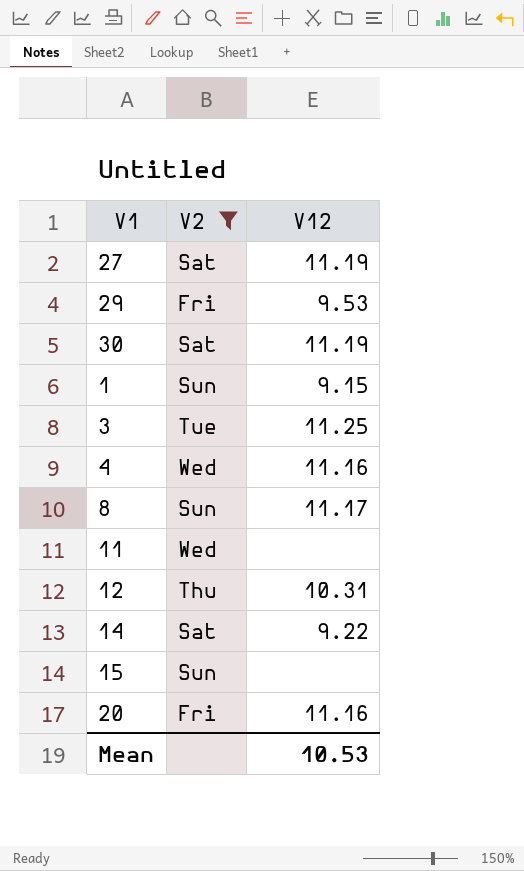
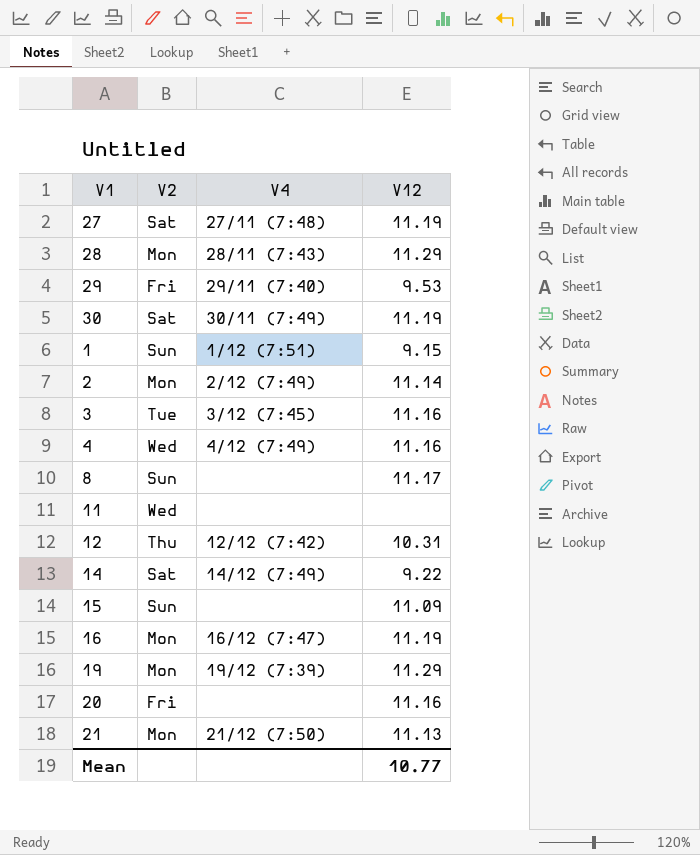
filter: V2 != Mon -> none
column V4 | position: none -> 3
3 | V12: 11.25 -> 11.16
15 | V12: none -> 11.09
Mean | V12: 10.53 -> 10.77

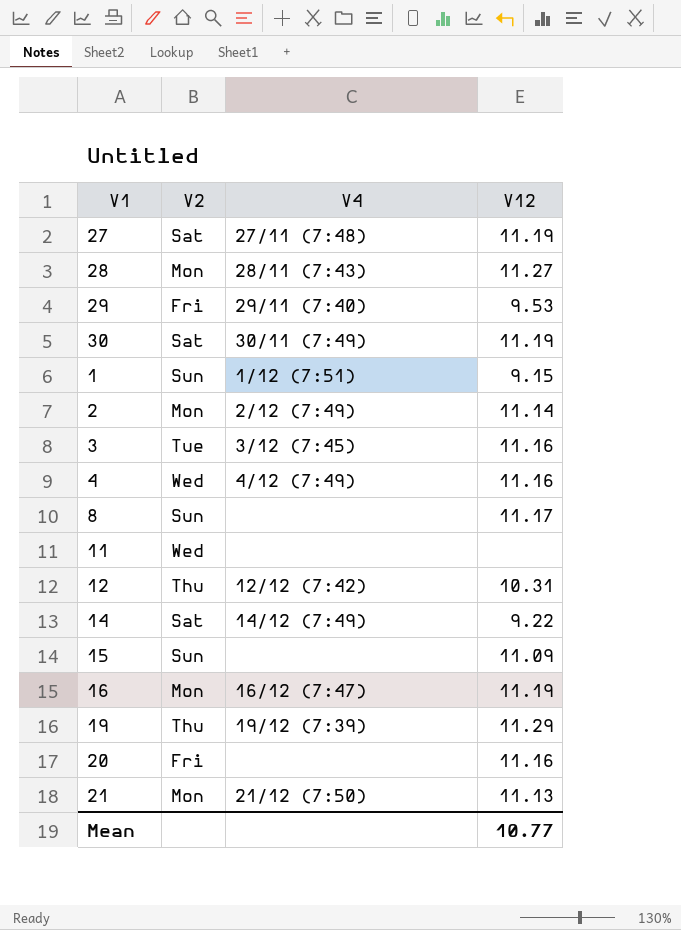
28 | V12: 11.29 -> 11.27
19 | V2: Mon -> Thu

